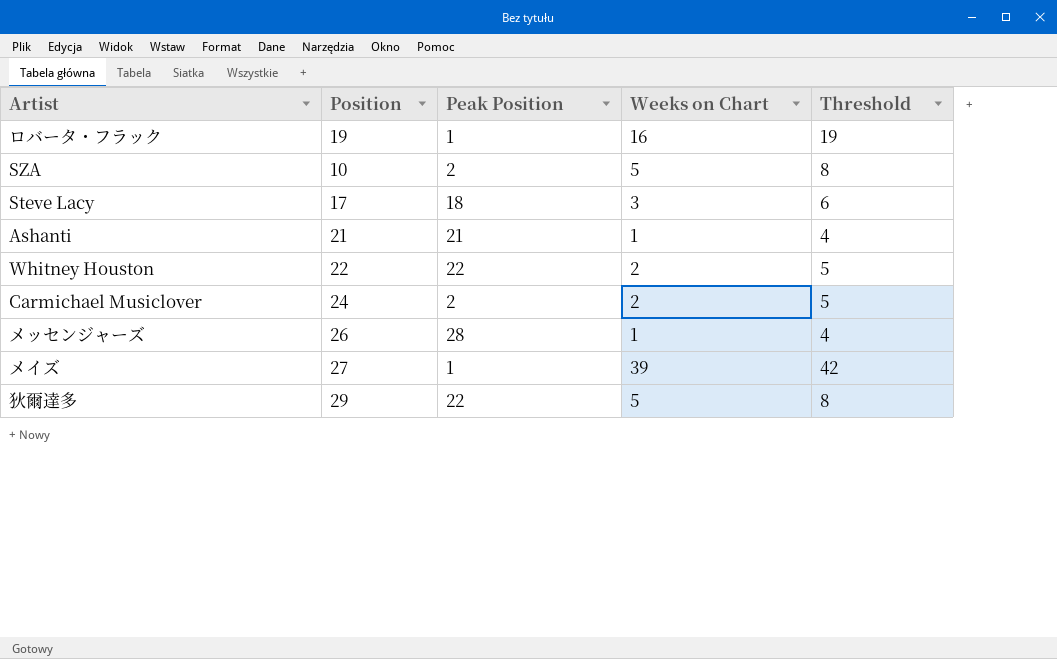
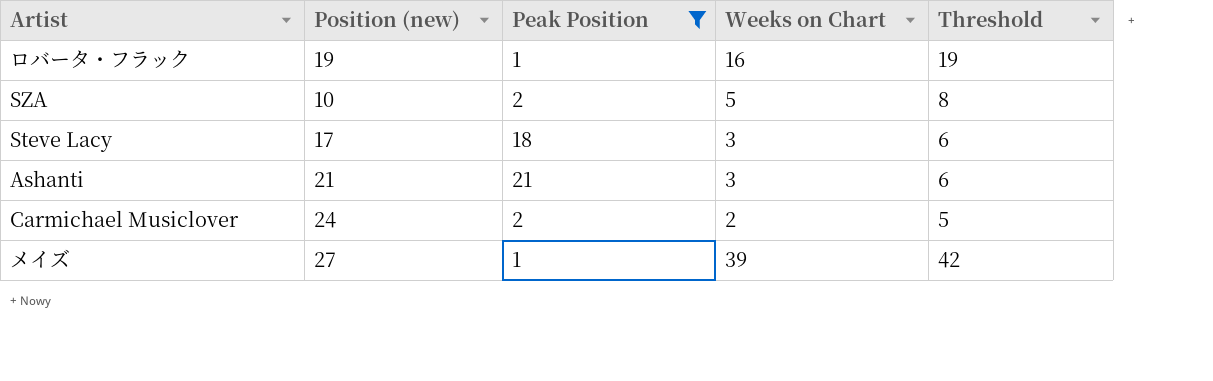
filter: none -> Peak Position <= 21
column name: Position -> Position (new)
Ashanti | Weeks on Chart: 1 -> 3
Ashanti | Threshold: 4 -> 6

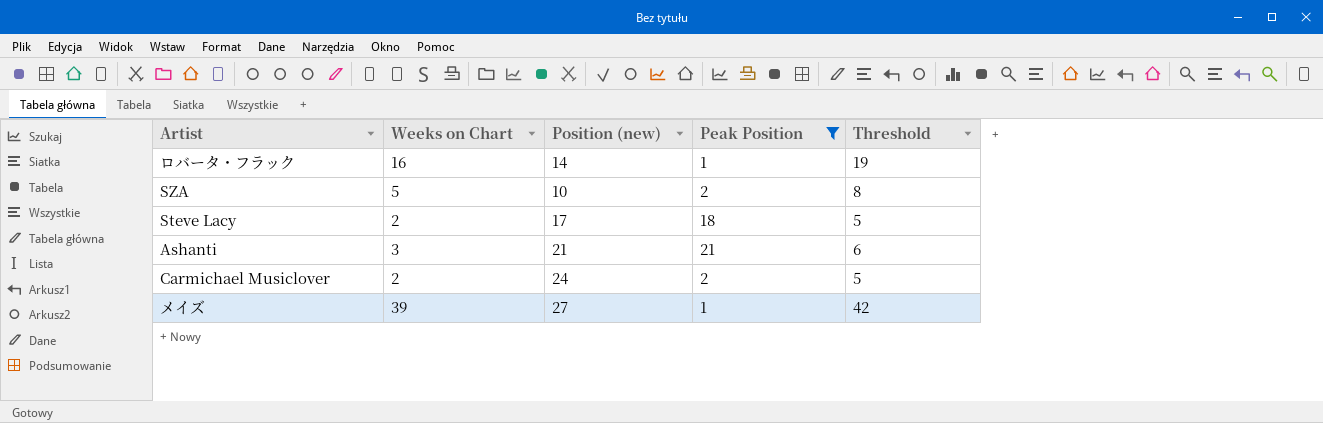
column Weeks on Chart | position: 4 -> 2
ロバータ・フラック | Position (new): 19 -> 14
Steve Lacy | Weeks on Chart: 3 -> 2
Steve Lacy | Threshold: 6 -> 5

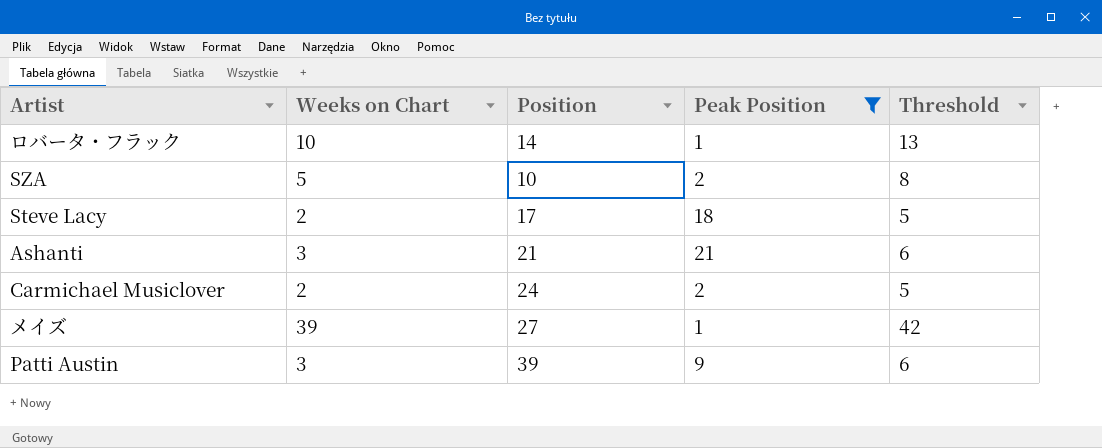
column name: Position (new) -> Position
ロバータ・フラック | Weeks on Chart: 16 -> 10
ロバータ・フラック | Threshold: 19 -> 13
row Patti Austin: none -> 3 | 39 | 9 | 6

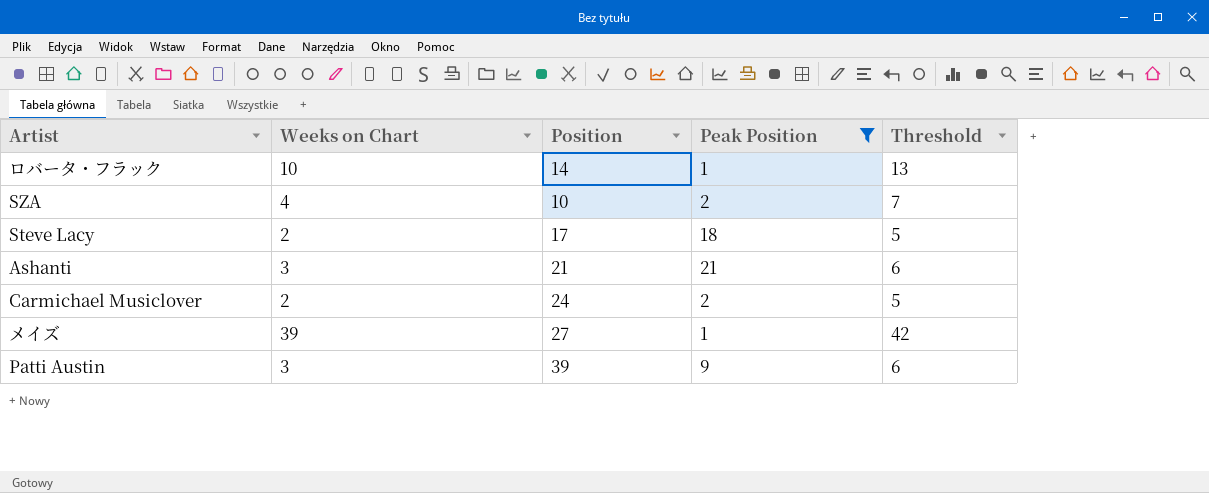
SZA | Weeks on Chart: 5 -> 4
SZA | Threshold: 8 -> 7

